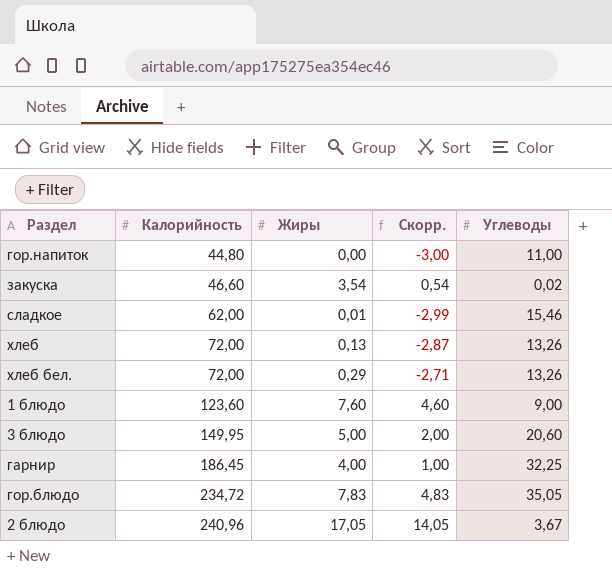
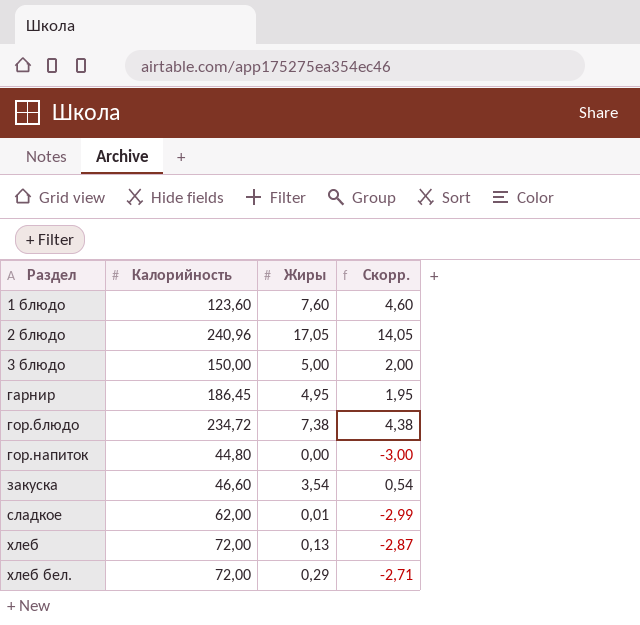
row order: Калорийность ascending -> Раздел ascending
column Углеводы | position: 5 -> none
3 блюдо | Калорийность: 149,95 -> 150,00
гарнир | Жиры: 4,00 -> 4,95
гарнир | Скорр.: 1,00 -> 1,95
гор.блюдо | Жиры: 7,83 -> 7,38
гор.блюдо | Скорр.: 4,83 -> 4,38

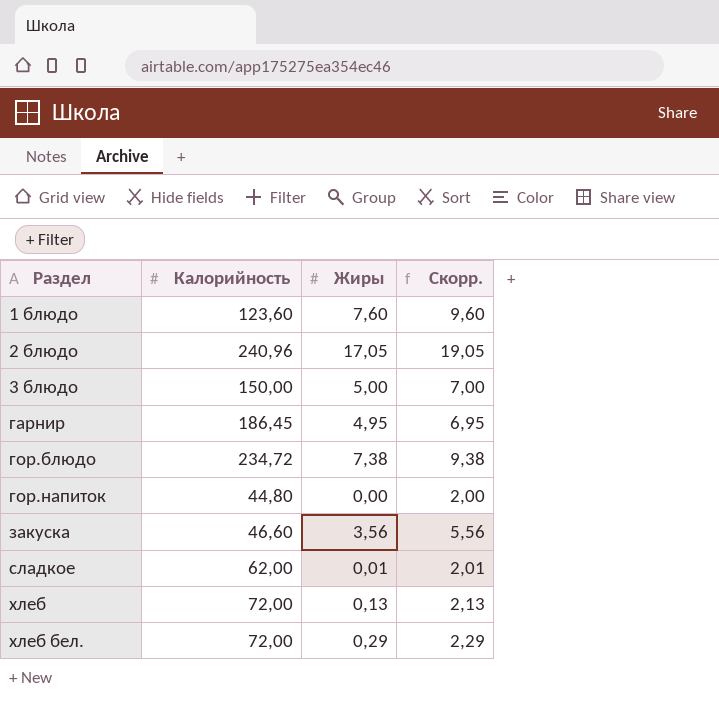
column Скорр. | formula: [Жиры] - 3 -> [Жиры] + 2
закуска | Жиры: 3,54 -> 3,56

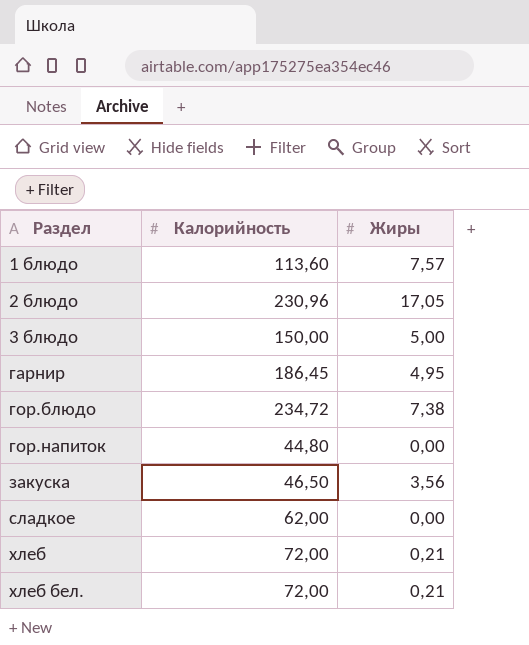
column Скорр. | formula: [Жиры] + 2 -> none
1 блюдо | Калорийность: 123,60 -> 113,60
1 блюдо | Жиры: 7,60 -> 7,57
2 блюдо | Калорийность: 240,96 -> 230,96
закуска | Калорийность: 46,60 -> 46,50
сладкое | Жиры: 0,01 -> 0,00
хлеб | Жиры: 0,13 -> 0,21
хлеб бел. | Жиры: 0,29 -> 0,21

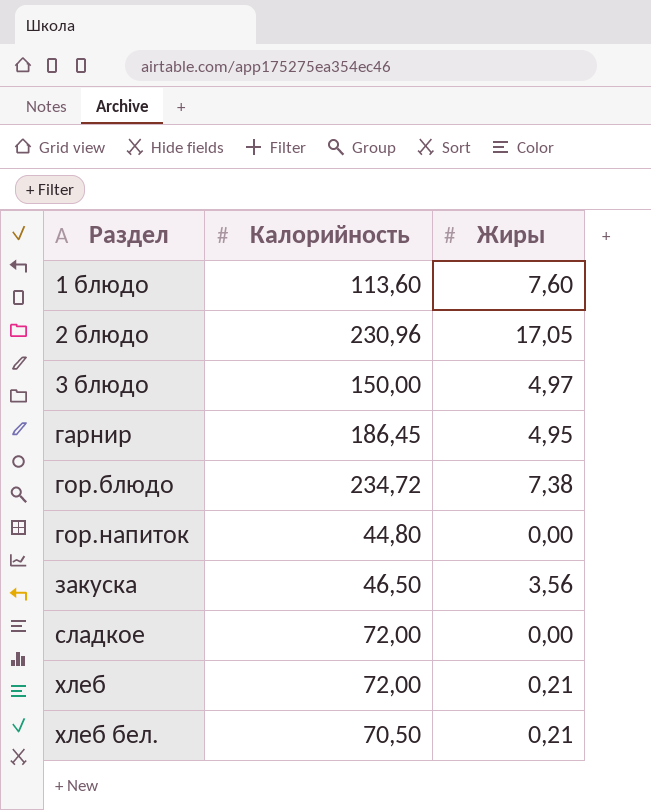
1 блюдо | Жиры: 7,57 -> 7,60
3 блюдо | Жиры: 5,00 -> 4,97
сладкое | Калорийность: 62,00 -> 72,00
хлеб бел. | Калорийность: 72,00 -> 70,50

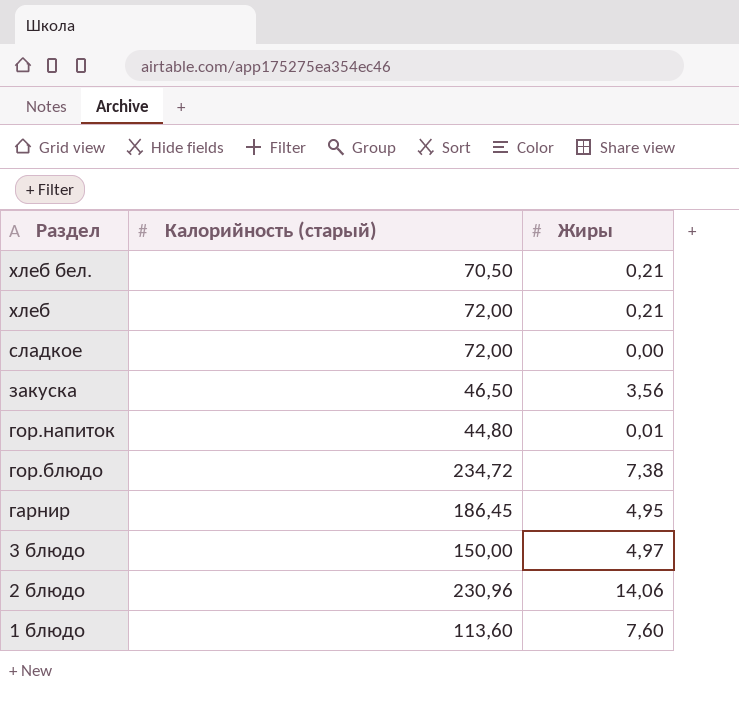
row order: Раздел ascending -> Раздел descending
column name: Калорийность -> Калорийность (старый)
гор.напиток | Жиры: 0,00 -> 0,01
2 блюдо | Жиры: 17,05 -> 14,06

